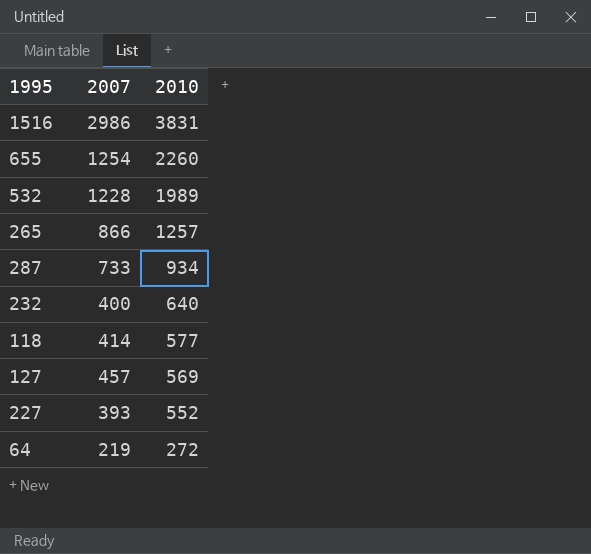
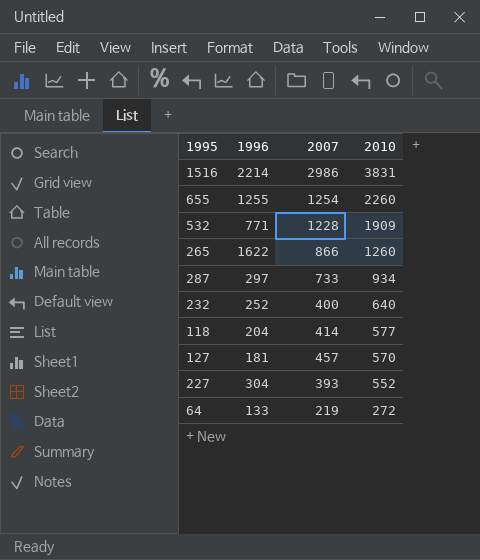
column 1996 | position: none -> 2
532 | 2010: 1989 -> 1909
265 | 2010: 1257 -> 1260
127 | 2010: 569 -> 570

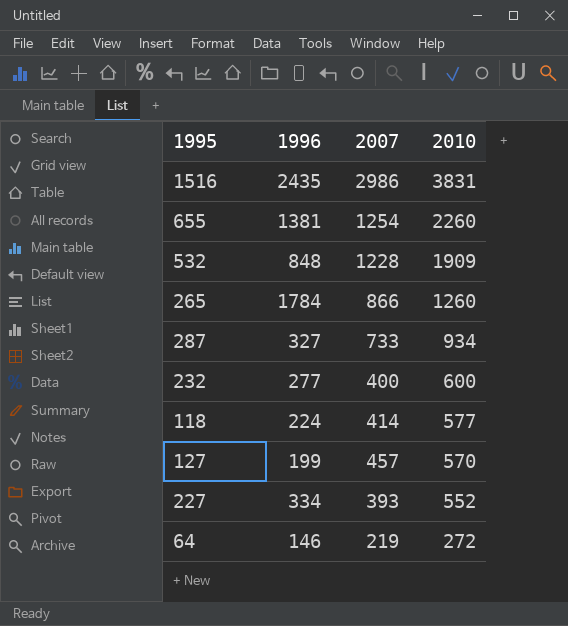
1516 | 1996: 2214 -> 2435
655 | 1996: 1255 -> 1381
532 | 1996: 771 -> 848
265 | 1996: 1622 -> 1784
287 | 1996: 297 -> 327
232 | 1996: 252 -> 277
232 | 2010: 640 -> 600
118 | 1996: 204 -> 224
127 | 1996: 181 -> 199
227 | 1996: 304 -> 334
64 | 1996: 133 -> 146

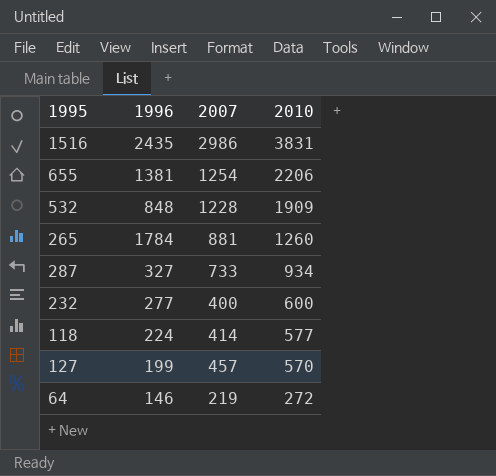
row 227: 334 | 393 | 552 -> none
655 | 2010: 2260 -> 2206
265 | 2007: 866 -> 881

